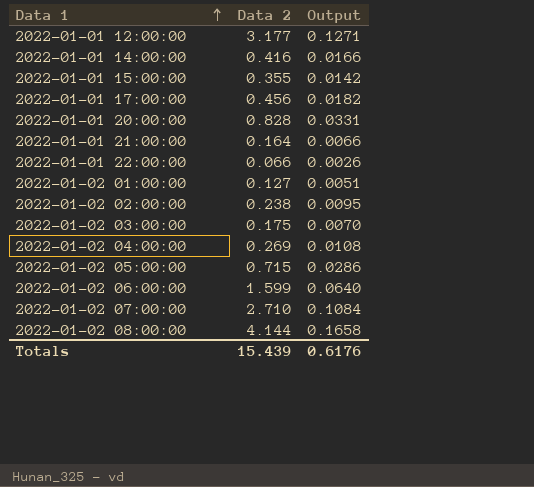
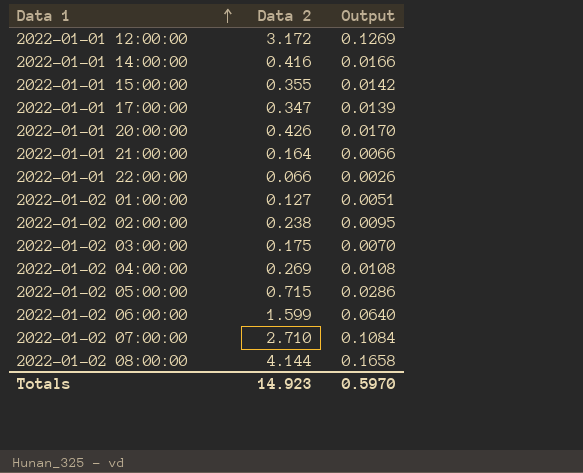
2022-01-01 12:00:00 | Data 2: 3.177 -> 3.172
2022-01-01 12:00:00 | Output: 0.1271 -> 0.1269
2022-01-01 17:00:00 | Data 2: 0.456 -> 0.347
2022-01-01 17:00:00 | Output: 0.0182 -> 0.0139
2022-01-01 20:00:00 | Data 2: 0.828 -> 0.426
2022-01-01 20:00:00 | Output: 0.0331 -> 0.0170
Totals | Data 2: 15.439 -> 14.923
Totals | Output: 0.6176 -> 0.5970

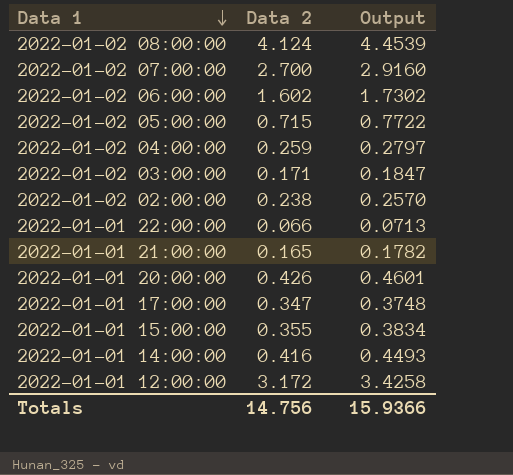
row order: Data 1 ascending -> Data 1 descending
column Output | formula: [Data 2] * 0.04 -> [Data 2] * 1.08
row 2022-01-02 01:00:00: 0.127 | 0.0051 -> none
2022-01-02 08:00:00 | Data 2: 4.144 -> 4.124
2022-01-02 07:00:00 | Data 2: 2.710 -> 2.700
2022-01-02 06:00:00 | Data 2: 1.599 -> 1.602
2022-01-02 04:00:00 | Data 2: 0.269 -> 0.259
2022-01-02 03:00:00 | Data 2: 0.175 -> 0.171
2022-01-01 21:00:00 | Data 2: 0.164 -> 0.165
Totals | Data 2: 14.923 -> 14.756
Totals | Output: 0.5970 -> 15.9366

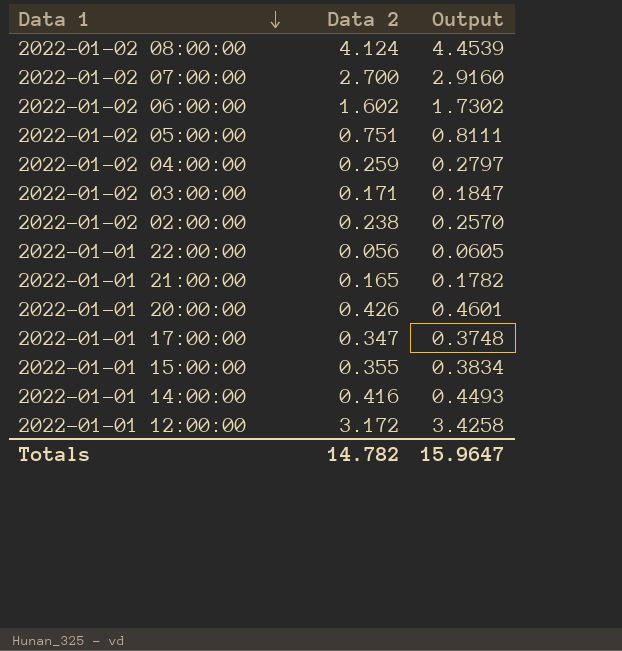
2022-01-02 05:00:00 | Data 2: 0.715 -> 0.751
2022-01-02 05:00:00 | Output: 0.7722 -> 0.8111
2022-01-01 22:00:00 | Data 2: 0.066 -> 0.056
2022-01-01 22:00:00 | Output: 0.0713 -> 0.0605
Totals | Data 2: 14.756 -> 14.782
Totals | Output: 15.9366 -> 15.9647

